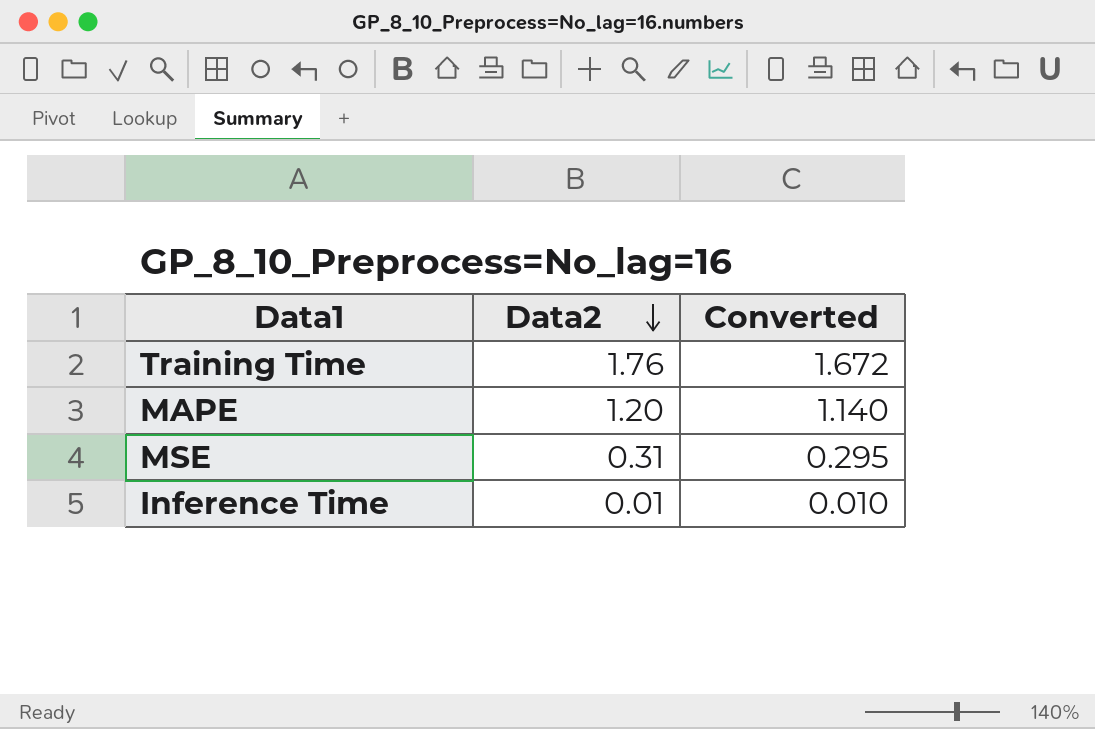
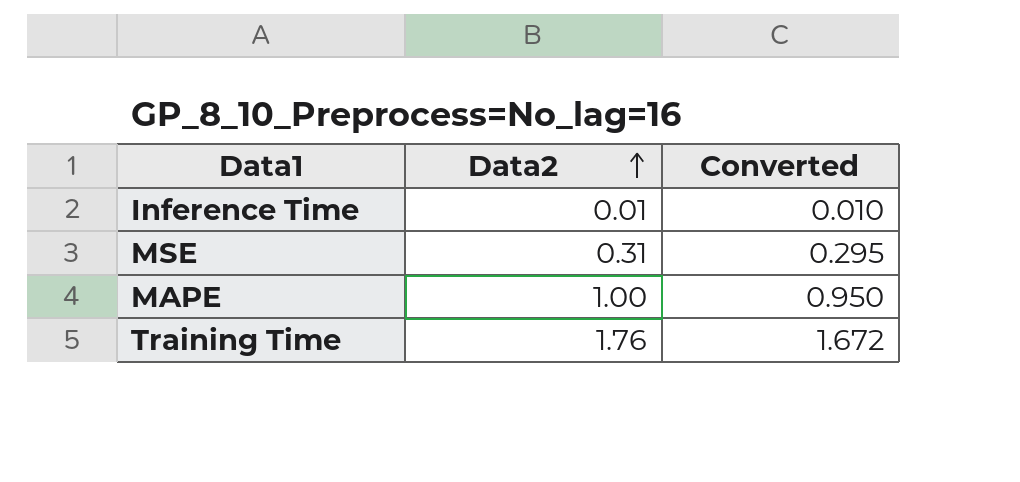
row order: Data2 descending -> Data2 ascending
MAPE | Data2: 1.20 -> 1.00
MAPE | Converted: 1.140 -> 0.950

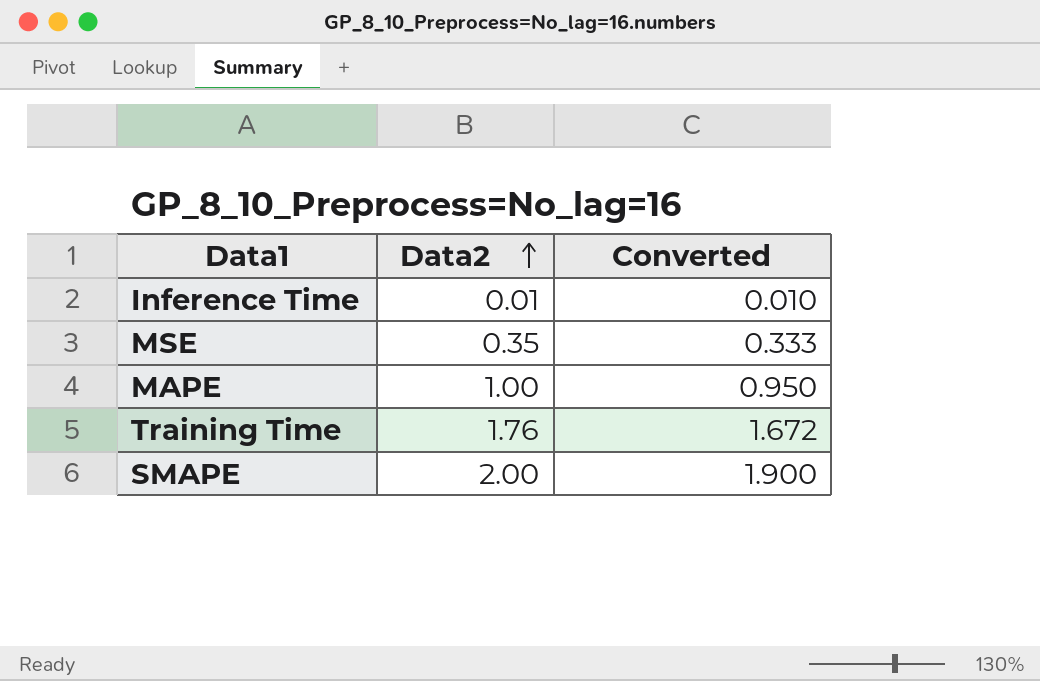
MSE | Data2: 0.31 -> 0.35
MSE | Converted: 0.295 -> 0.333
row SMAPE: none -> 2.00 | 1.900

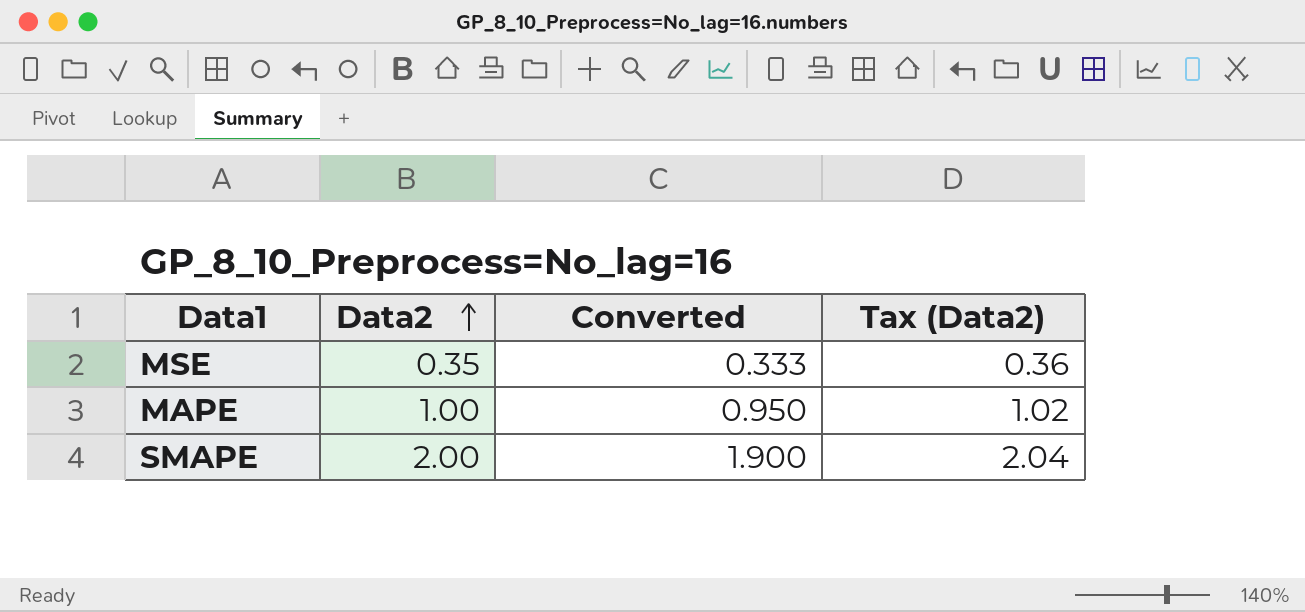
column Tax (Data2) | formula: none -> [Data2] * 1.02
row Inference Time: 0.01 | 0.010 -> none
row Training Time: 1.76 | 1.672 -> none

